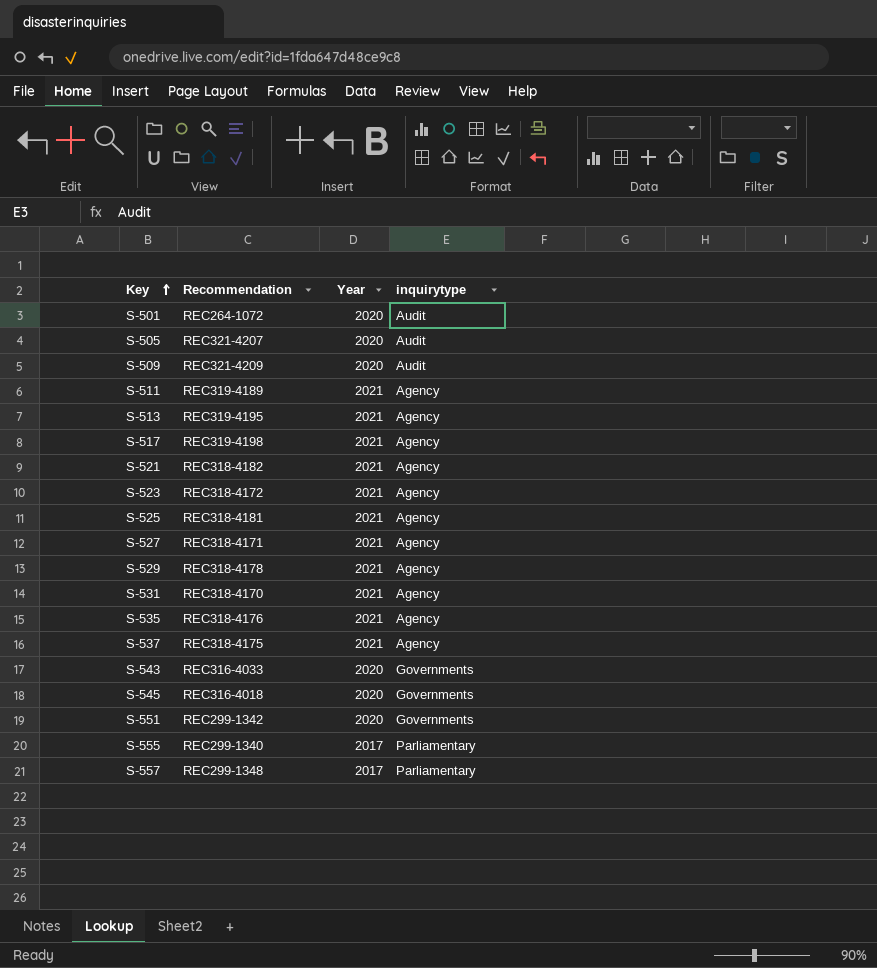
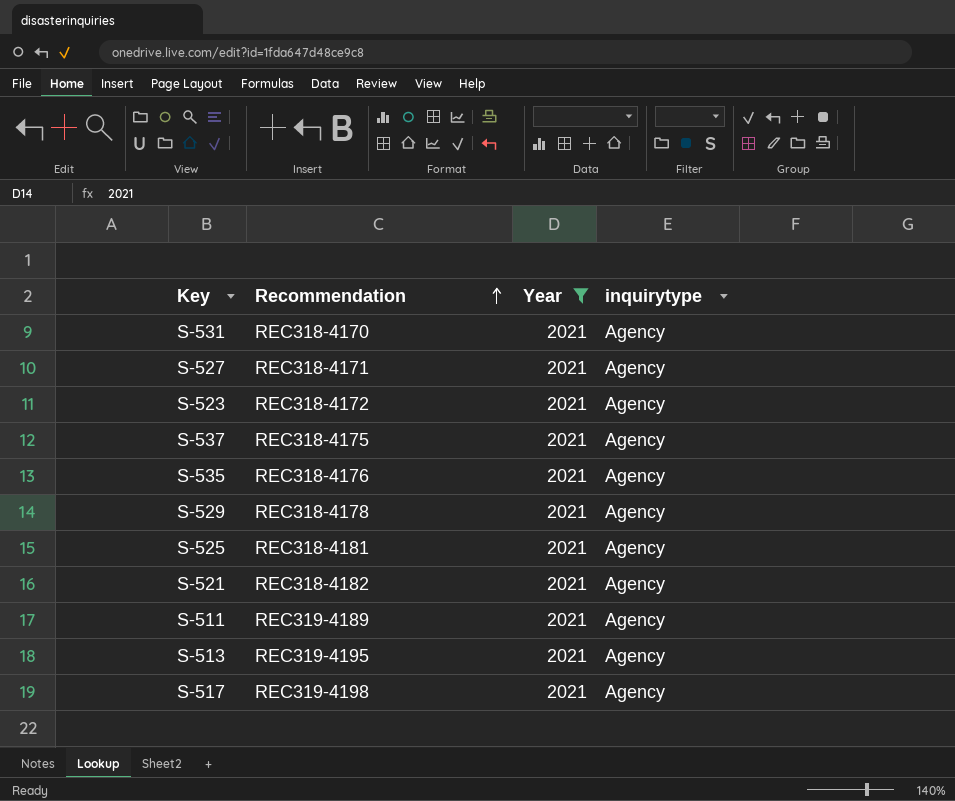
filter: none -> Year = 2021
row order: Key ascending -> Recommendation ascending

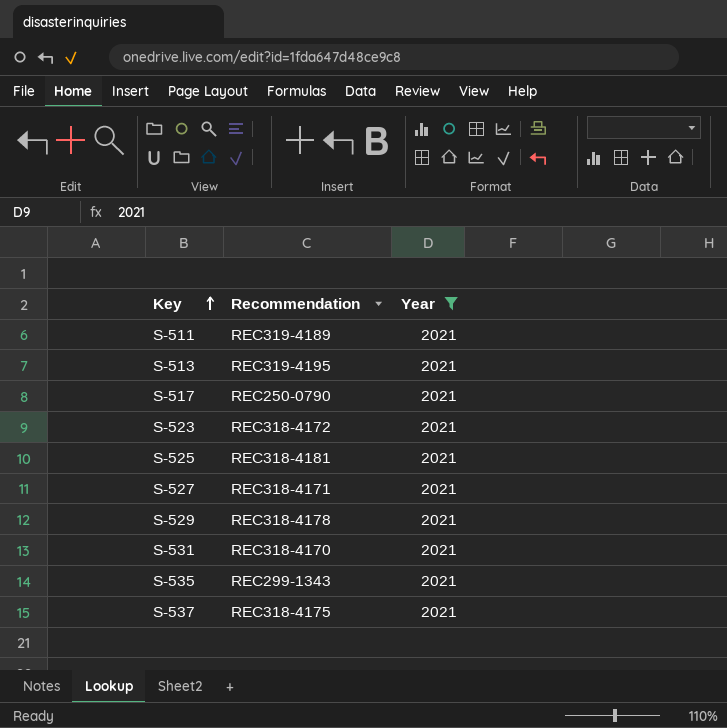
row order: Recommendation ascending -> Key ascending
column inquirytype | position: 4 -> none
row S-521: REC318-4182 | 2021 | Agency -> none
S-517 | Recommendation: REC319-4198 -> REC250-0790
S-535 | Recommendation: REC318-4176 -> REC299-1343

